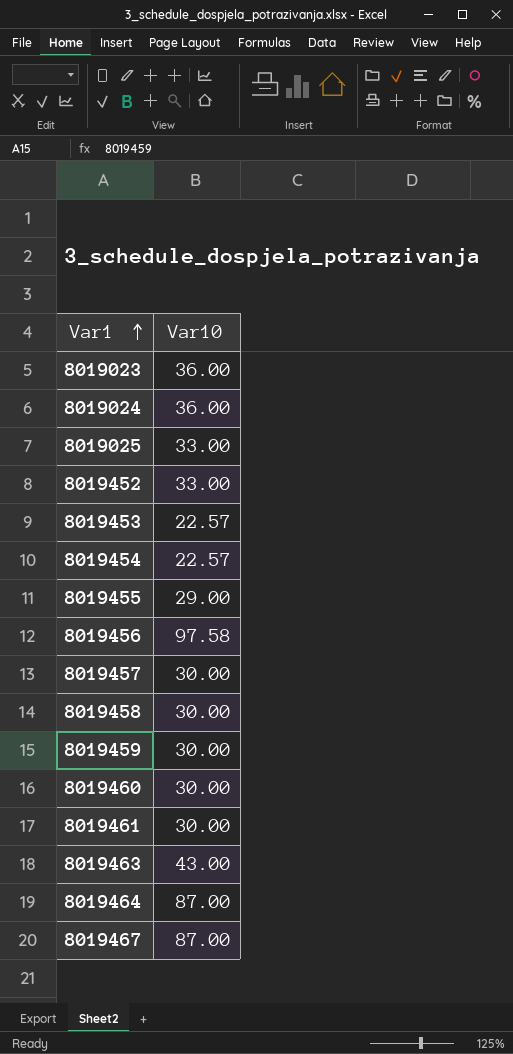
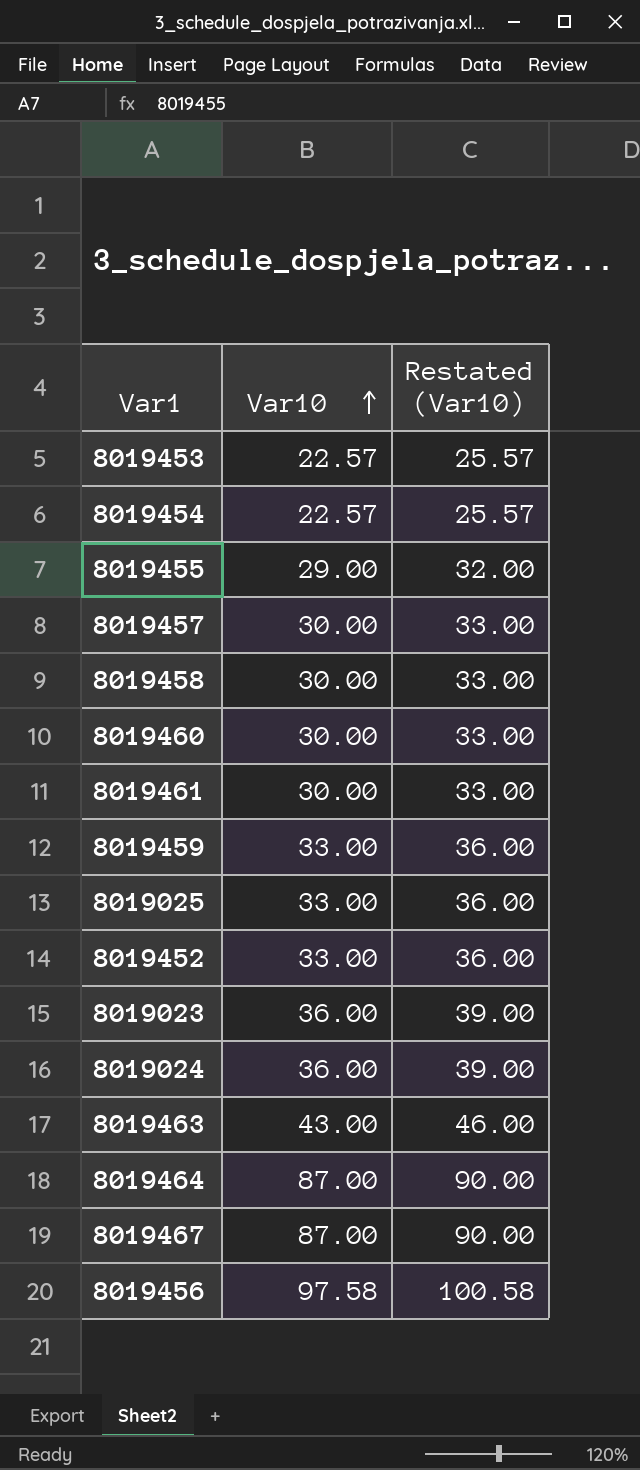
row order: Var1 ascending -> Var10 ascending
column Restated (Var10) | formula: none -> [Var10] + 3
8019459 | Var10: 30.00 -> 33.00

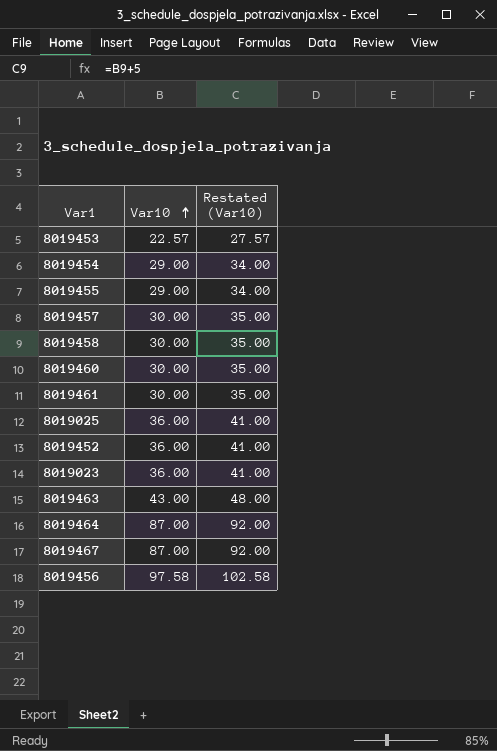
column Restated (Var10) | formula: [Var10] + 3 -> [Var10] + 5
row 8019459: 33.00 | 36.00 -> none
row 8019024: 36.00 | 39.00 -> none
8019454 | Var10: 22.57 -> 29.00
8019025 | Var10: 33.00 -> 36.00
8019452 | Var10: 33.00 -> 36.00

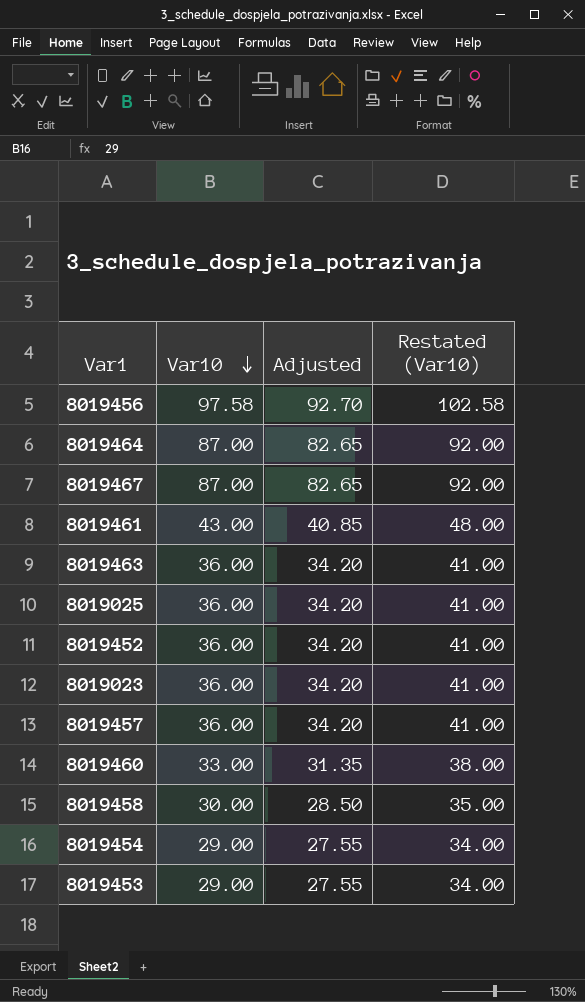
row order: Var10 ascending -> Var10 descending
column Adjusted | formula: none -> [Var10] * 0.95
row 8019455: 29.00 | 34.00 -> none
8019461 | Var10: 30.00 -> 43.00
8019461 | Restated (Var10): 35.00 -> 48.00
8019463 | Var10: 43.00 -> 36.00
8019463 | Restated (Var10): 48.00 -> 41.00
8019457 | Var10: 30.00 -> 36.00
8019457 | Restated (Var10): 35.00 -> 41.00
8019460 | Var10: 30.00 -> 33.00
8019460 | Restated (Var10): 35.00 -> 38.00
8019453 | Var10: 22.57 -> 29.00
8019453 | Restated (Var10): 27.57 -> 34.00

